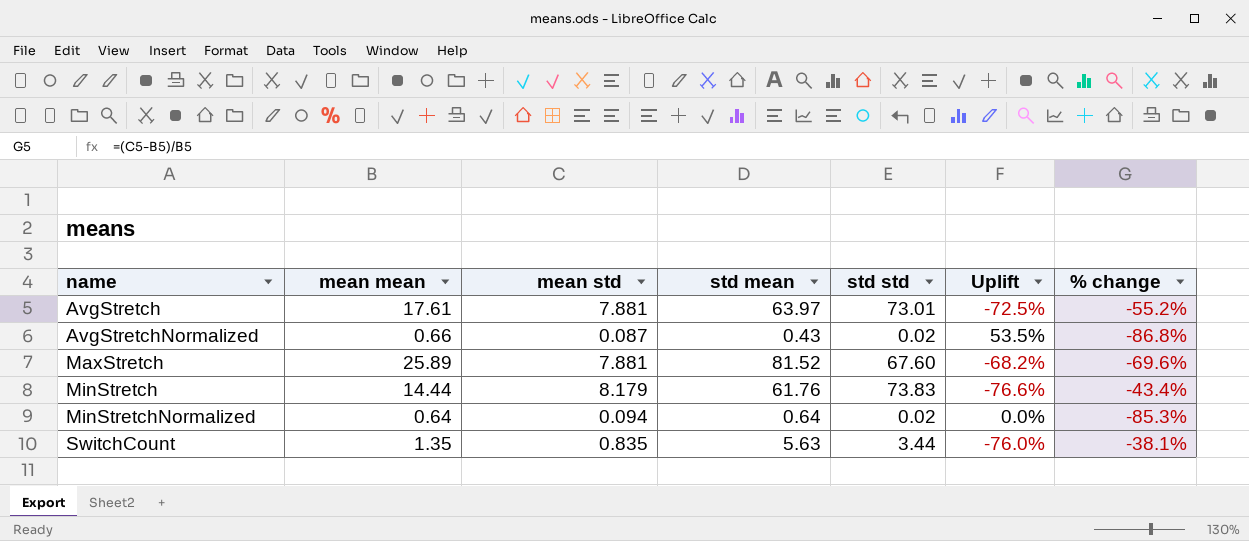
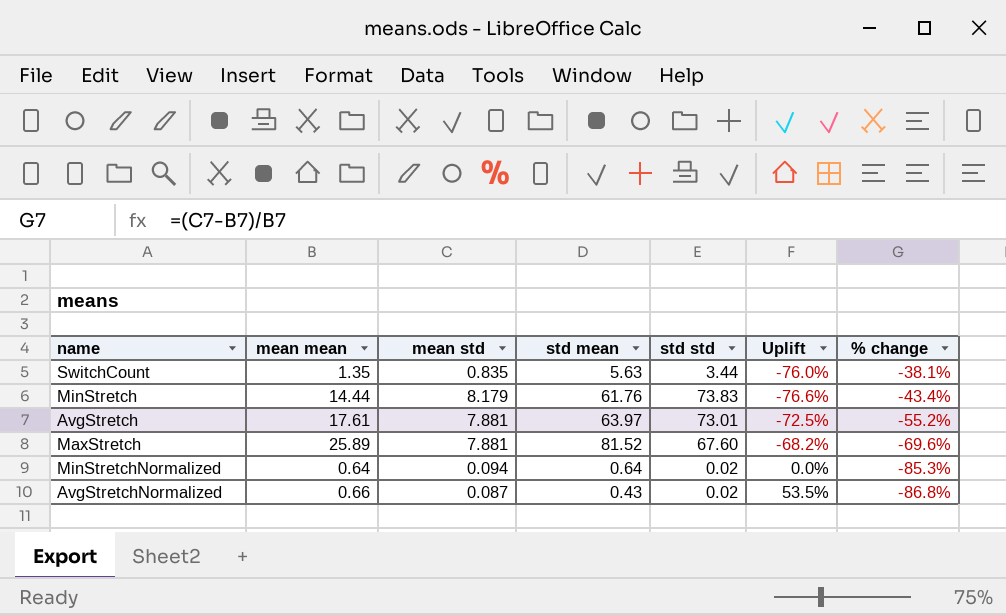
row order: name ascending -> % change descending

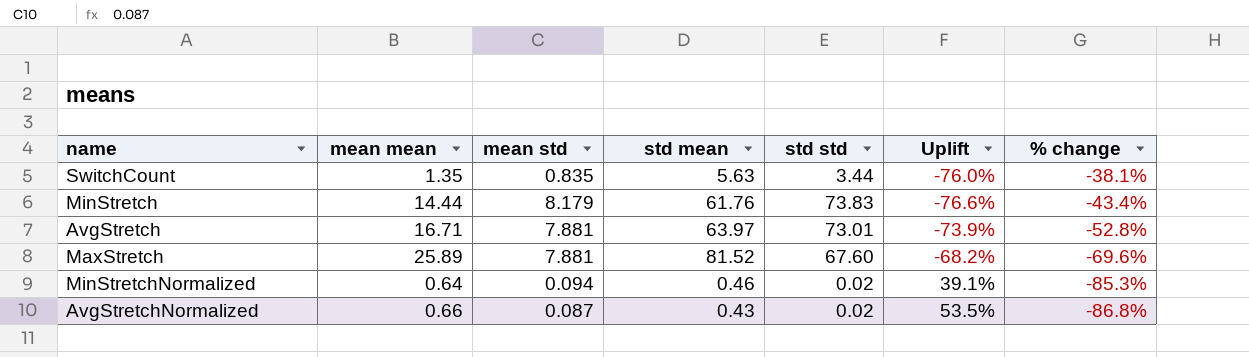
AvgStretch | mean mean: 17.61 -> 16.71
AvgStretch | Uplift: -72.5% -> -73.9%
AvgStretch | % change: -55.2% -> -52.8%
MinStretchNormalized | std mean: 0.64 -> 0.46
MinStretchNormalized | Uplift: 0.0% -> 39.1%

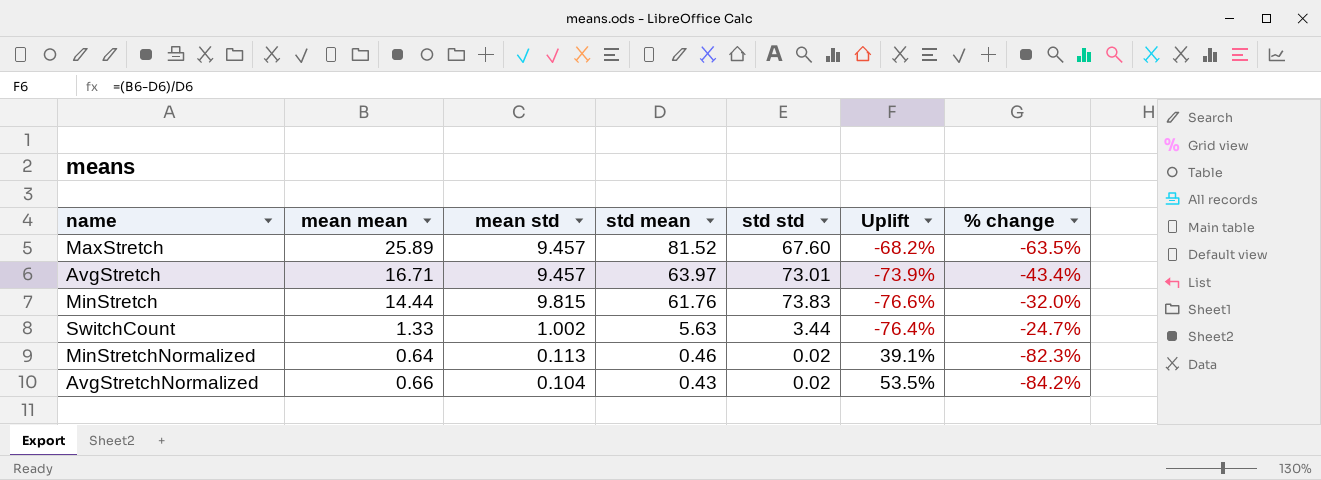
row order: % change descending -> std mean descending
MaxStretch | mean std: 7.881 -> 9.457
MaxStretch | % change: -69.6% -> -63.5%
AvgStretch | mean std: 7.881 -> 9.457
AvgStretch | % change: -52.8% -> -43.4%
MinStretch | mean std: 8.179 -> 9.815
MinStretch | % change: -43.4% -> -32.0%
SwitchCount | mean mean: 1.35 -> 1.33
SwitchCount | mean std: 0.835 -> 1.002
SwitchCount | Uplift: -76.0% -> -76.4%
SwitchCount | % change: -38.1% -> -24.7%
MinStretchNormalized | mean std: 0.094 -> 0.113
MinStretchNormalized | % change: -85.3% -> -82.3%
AvgStretchNormalized | mean std: 0.087 -> 0.104
AvgStretchNormalized | % change: -86.8% -> -84.2%

